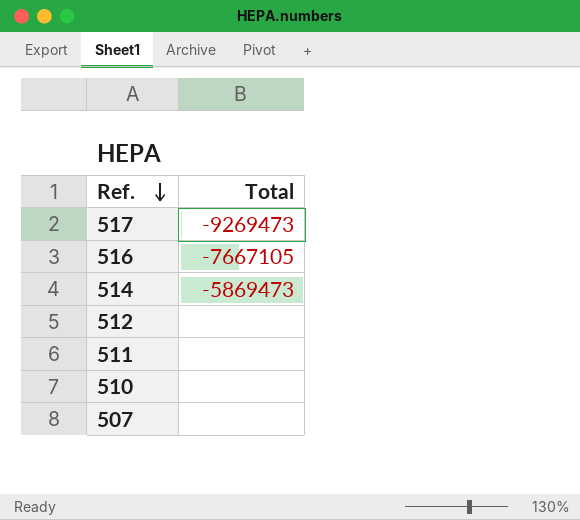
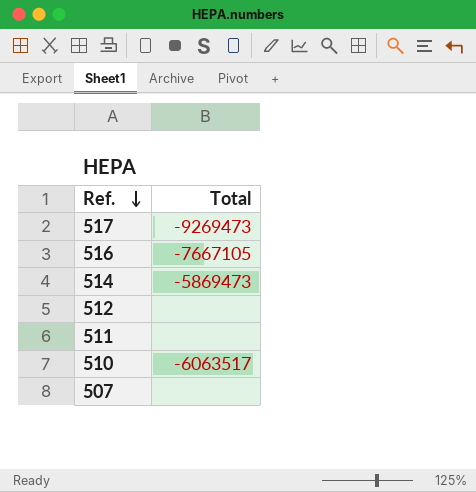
510 | Total: none -> -6063517

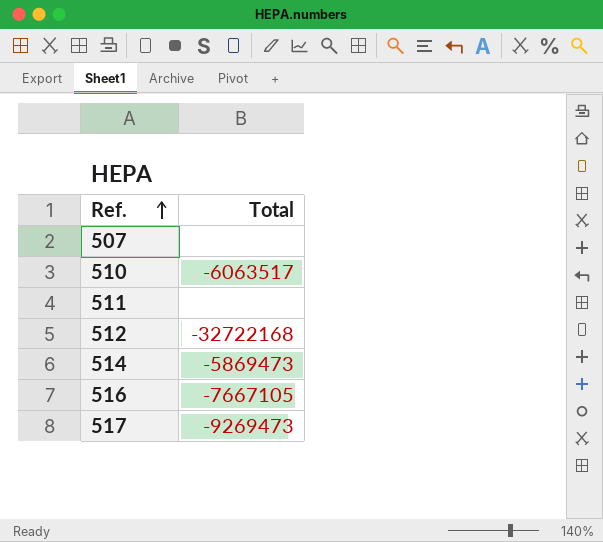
row order: Ref. descending -> Ref. ascending
512 | Total: none -> -32722168

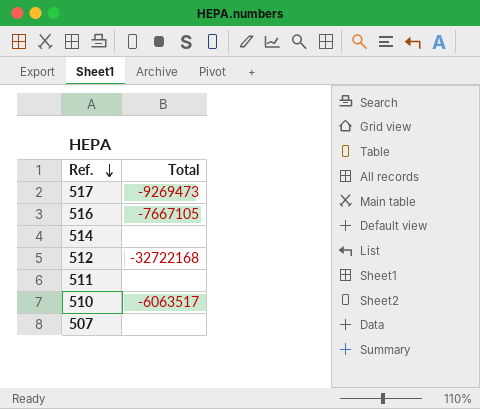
row order: Ref. ascending -> Ref. descending
514 | Total: -5869473 -> none

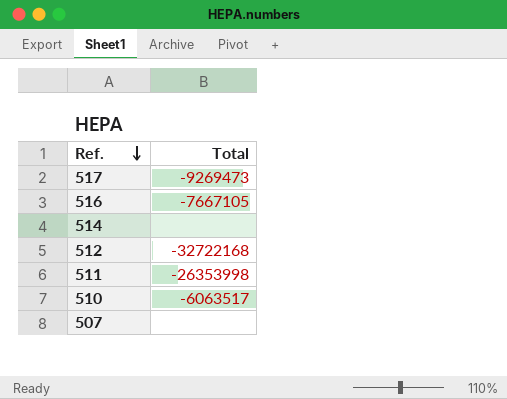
511 | Total: none -> -26353998

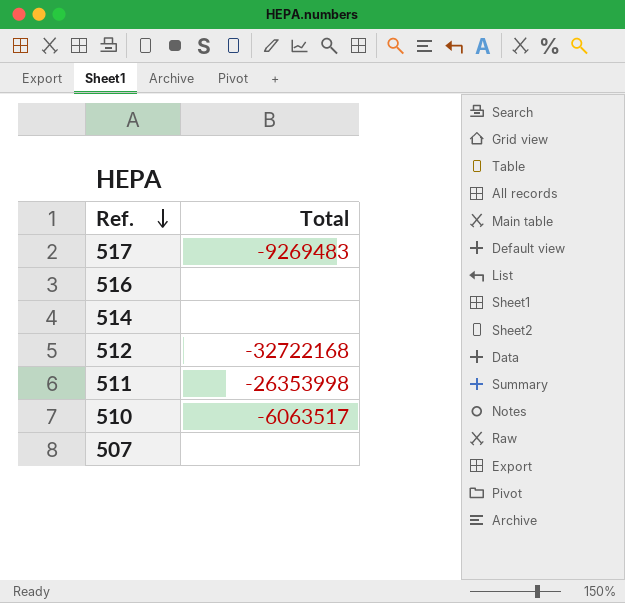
517 | Total: -9269473 -> -9269483
516 | Total: -7667105 -> none

